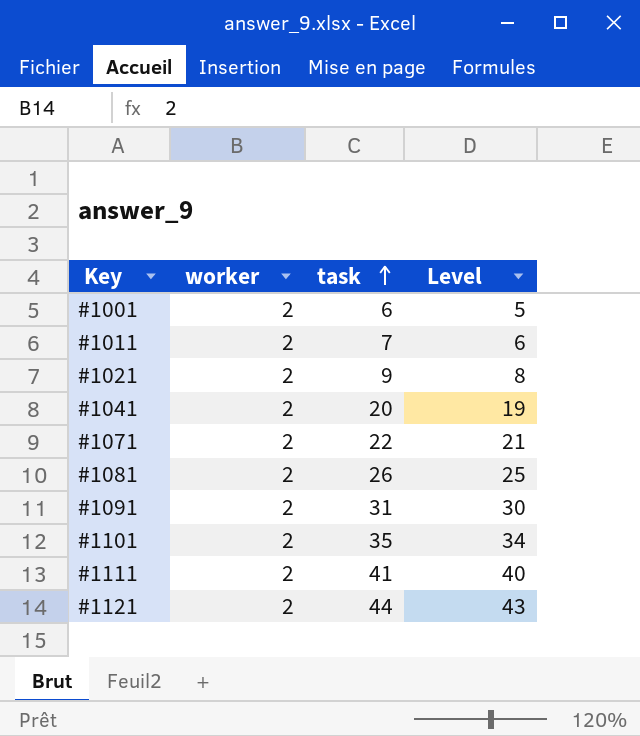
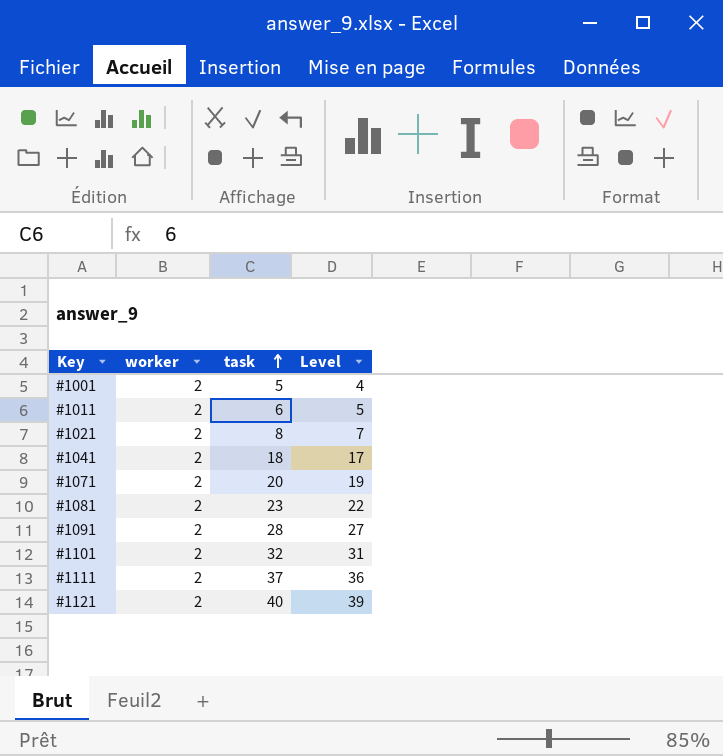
#1001 | task: 6 -> 5
#1001 | Level: 5 -> 4
#1011 | task: 7 -> 6
#1011 | Level: 6 -> 5
#1021 | task: 9 -> 8
#1021 | Level: 8 -> 7
#1041 | task: 20 -> 18
#1041 | Level: 19 -> 17
#1071 | task: 22 -> 20
#1071 | Level: 21 -> 19
#1081 | task: 26 -> 23
#1081 | Level: 25 -> 22
#1091 | task: 31 -> 28
#1091 | Level: 30 -> 27
#1101 | task: 35 -> 32
#1101 | Level: 34 -> 31
#1111 | task: 41 -> 37
#1111 | Level: 40 -> 36
#1121 | task: 44 -> 40
#1121 | Level: 43 -> 39

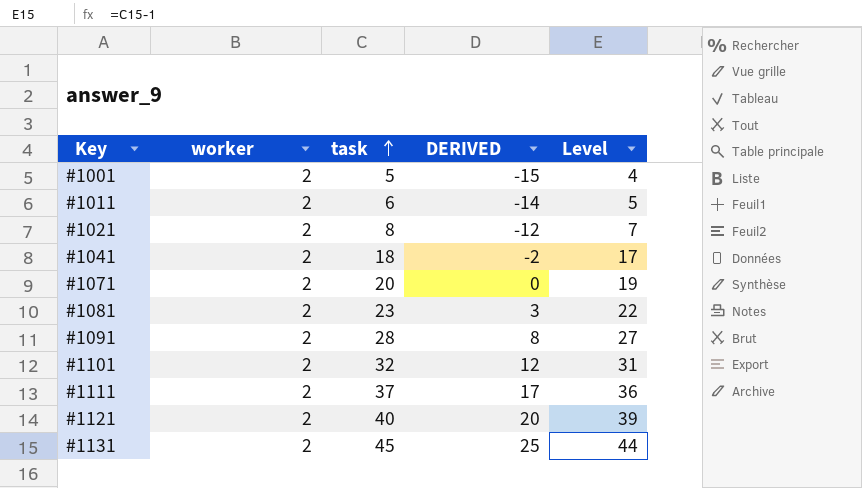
column DERIVED | formula: none -> [task] - 20
row #1131: none -> 2 | 45 | 25 | 44

